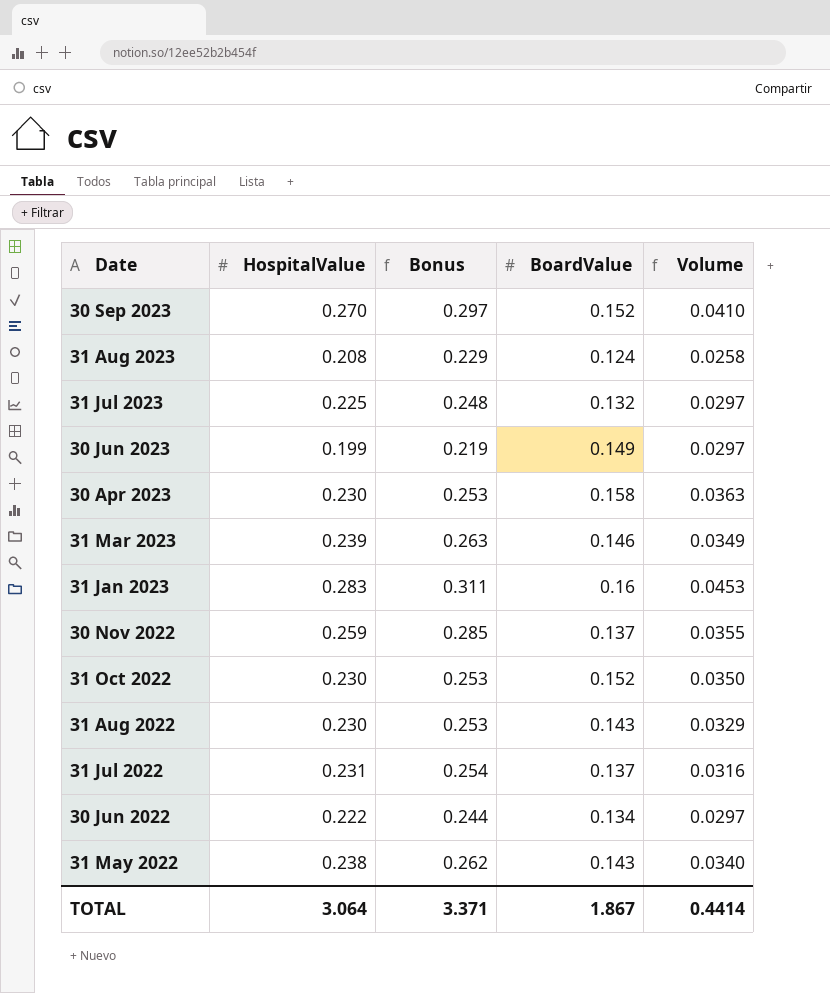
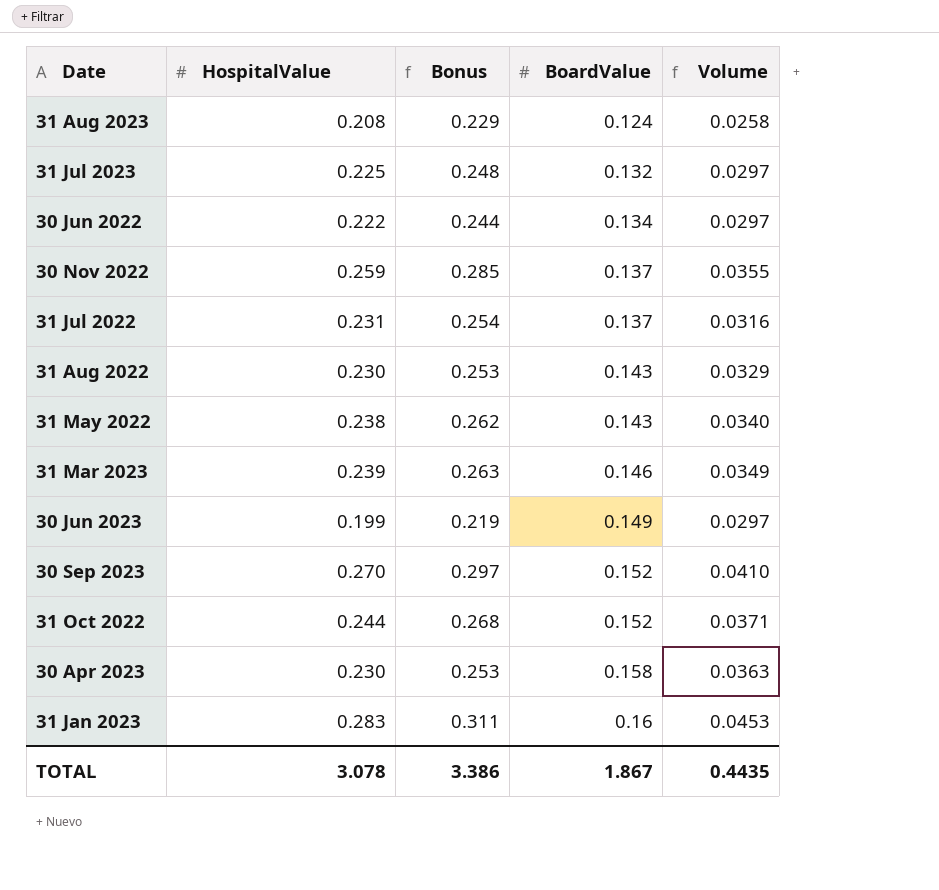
row order: Date descending -> BoardValue ascending
31 Oct 2022 | HospitalValue: 0.230 -> 0.244
31 Oct 2022 | Bonus: 0.253 -> 0.268
31 Oct 2022 | Volume: 0.0350 -> 0.0371
TOTAL | HospitalValue: 3.064 -> 3.078
TOTAL | Bonus: 3.371 -> 3.386
TOTAL | Volume: 0.4414 -> 0.4435

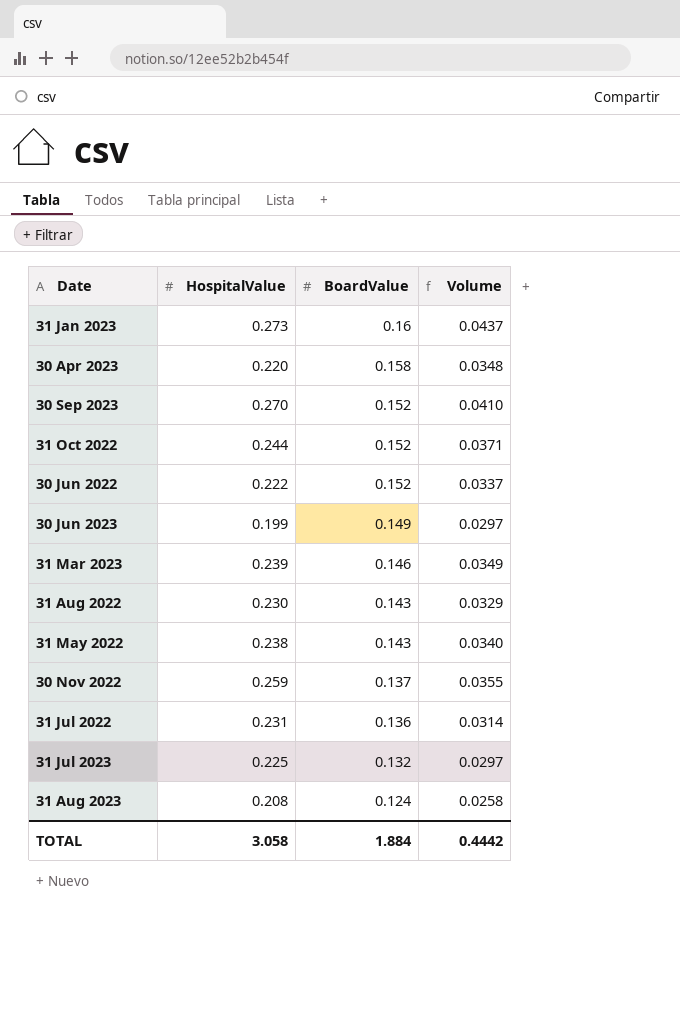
row order: BoardValue ascending -> BoardValue descending
column Bonus | formula: [HospitalValue] * 1.1 -> none
31 Jan 2023 | HospitalValue: 0.283 -> 0.273
31 Jan 2023 | Volume: 0.0453 -> 0.0437
30 Apr 2023 | HospitalValue: 0.230 -> 0.220
30 Apr 2023 | Volume: 0.0363 -> 0.0348
30 Jun 2022 | BoardValue: 0.134 -> 0.152
30 Jun 2022 | Volume: 0.0297 -> 0.0337
31 Jul 2022 | BoardValue: 0.137 -> 0.136
31 Jul 2022 | Volume: 0.0316 -> 0.0314
TOTAL | HospitalValue: 3.078 -> 3.058
TOTAL | BoardValue: 1.867 -> 1.884
TOTAL | Volume: 0.4435 -> 0.4442

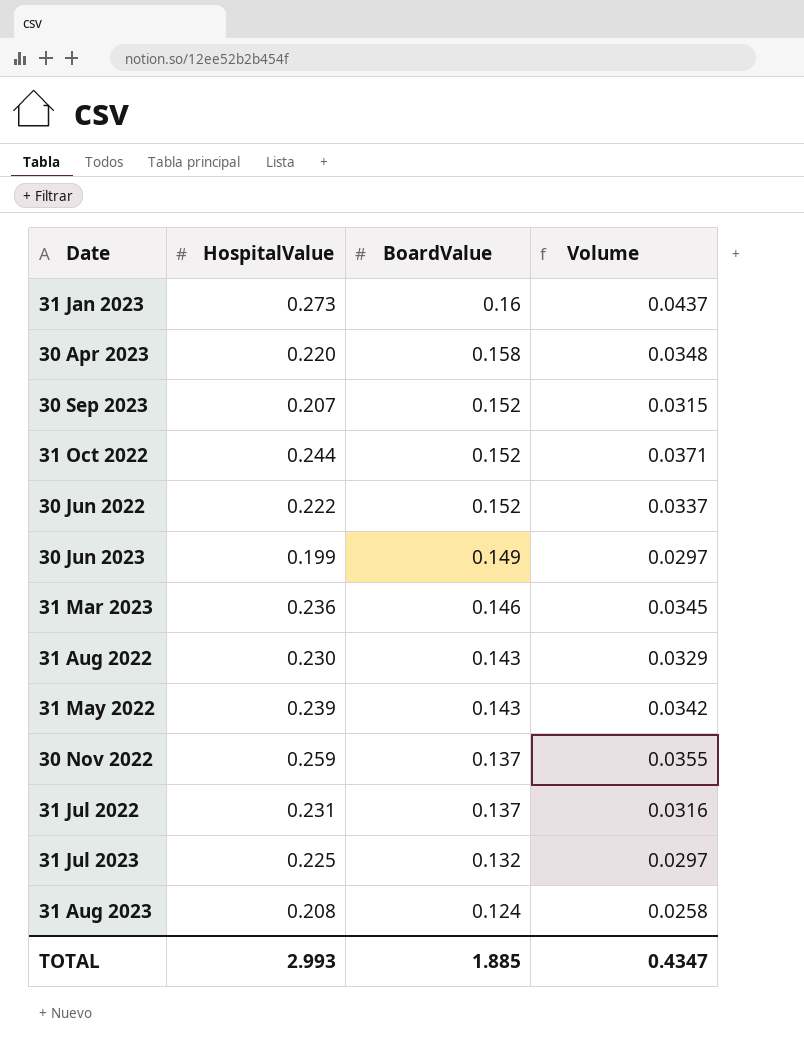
30 Sep 2023 | HospitalValue: 0.270 -> 0.207
30 Sep 2023 | Volume: 0.0410 -> 0.0315
31 Mar 2023 | HospitalValue: 0.239 -> 0.236
31 Mar 2023 | Volume: 0.0349 -> 0.0345
31 May 2022 | HospitalValue: 0.238 -> 0.239
31 May 2022 | Volume: 0.0340 -> 0.0342
31 Jul 2022 | BoardValue: 0.136 -> 0.137
31 Jul 2022 | Volume: 0.0314 -> 0.0316
TOTAL | HospitalValue: 3.058 -> 2.993
TOTAL | BoardValue: 1.884 -> 1.885
TOTAL | Volume: 0.4442 -> 0.4347

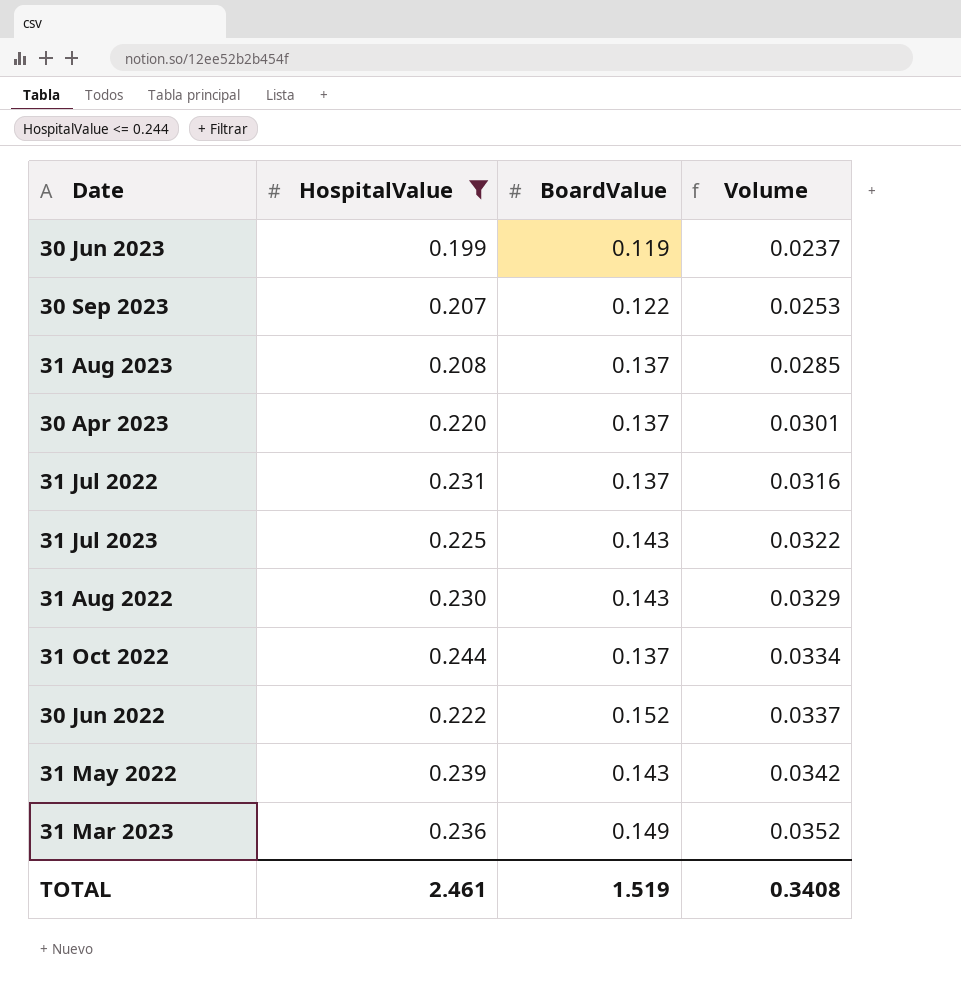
filter: none -> HospitalValue <= 0.244
row order: BoardValue descending -> Volume ascending
30 Jun 2023 | BoardValue: 0.149 -> 0.119
30 Jun 2023 | Volume: 0.0297 -> 0.0237
30 Sep 2023 | BoardValue: 0.152 -> 0.122
30 Sep 2023 | Volume: 0.0315 -> 0.0253
31 Aug 2023 | BoardValue: 0.124 -> 0.137
31 Aug 2023 | Volume: 0.0258 -> 0.0285
30 Apr 2023 | BoardValue: 0.158 -> 0.137
30 Apr 2023 | Volume: 0.0348 -> 0.0301
31 Jul 2023 | BoardValue: 0.132 -> 0.143
31 Jul 2023 | Volume: 0.0297 -> 0.0322
31 Oct 2022 | BoardValue: 0.152 -> 0.137
31 Oct 2022 | Volume: 0.0371 -> 0.0334
31 Mar 2023 | BoardValue: 0.146 -> 0.149
31 Mar 2023 | Volume: 0.0345 -> 0.0352
TOTAL | HospitalValue: 2.993 -> 2.461
TOTAL | BoardValue: 1.885 -> 1.519
TOTAL | Volume: 0.4347 -> 0.3408

